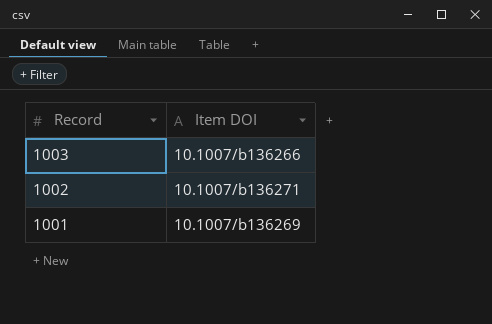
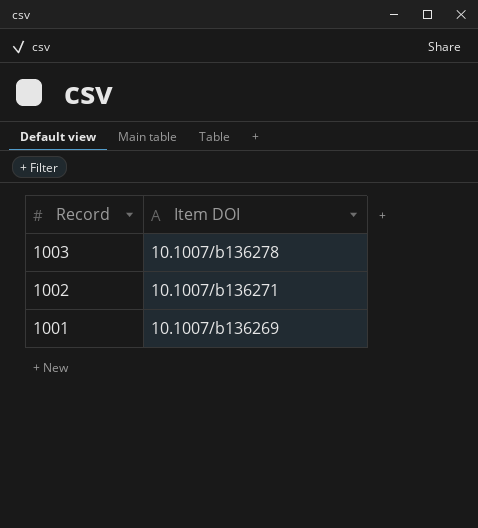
1003 | Item DOI: 10.1007/b136266 -> 10.1007/b136278

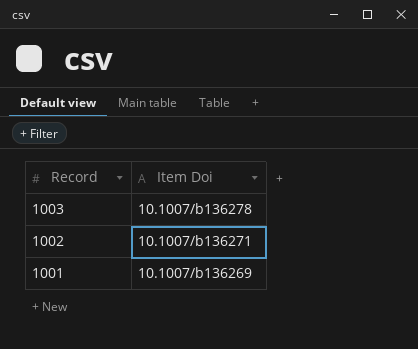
column name: Item DOI -> Item Doi

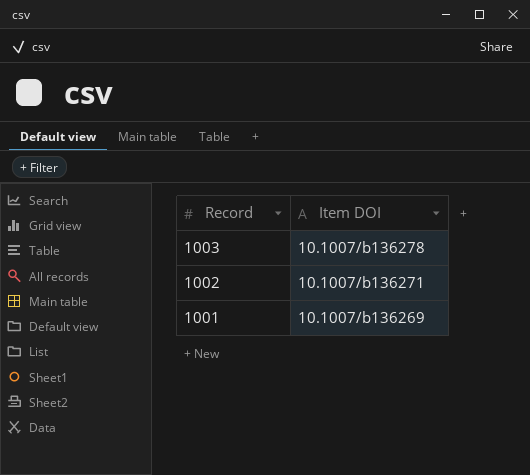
column name: Item Doi -> Item DOI

